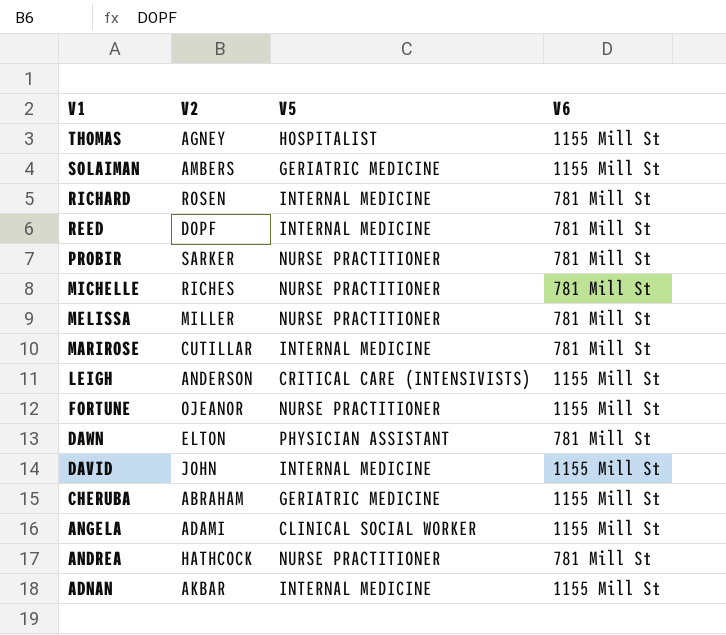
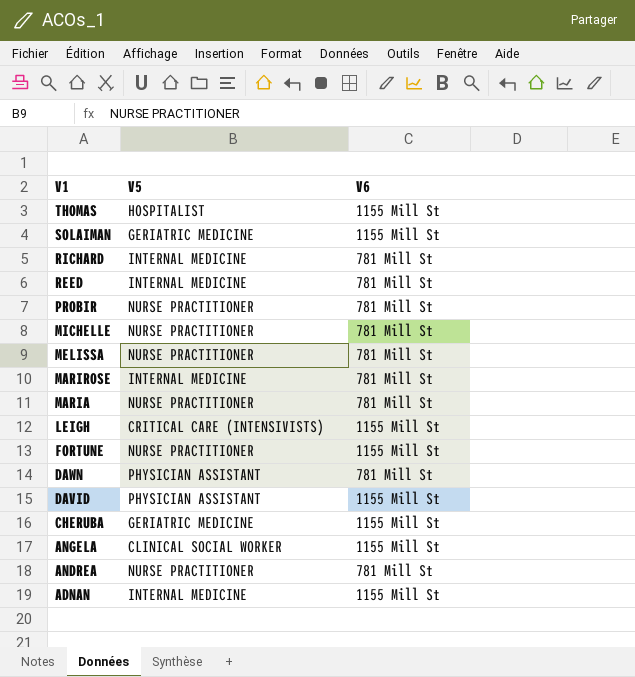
column V2 | position: 2 -> none
row MARIA: none -> NURSE PRACTITIONER | 781 Mill St
DAVID | V5: INTERNAL MEDICINE -> PHYSICIAN ASSISTANT

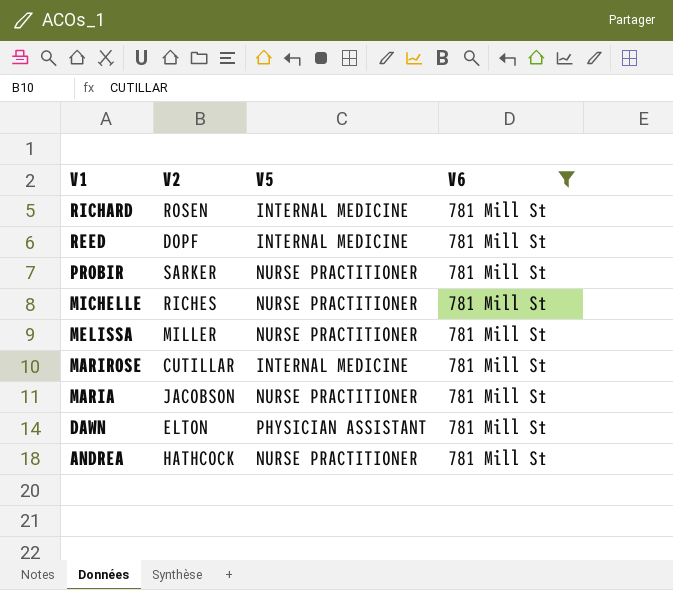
filter: none -> V6 = 781 Mill St
column V2 | position: none -> 2

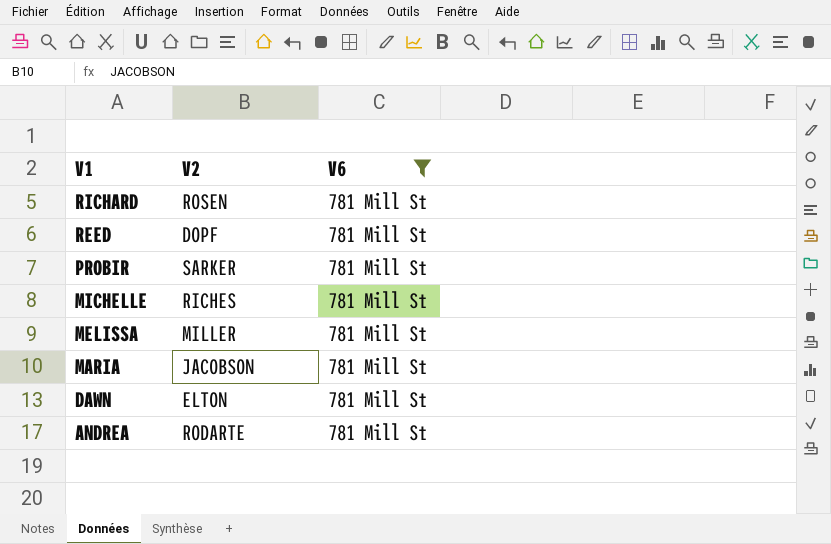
column V5 | position: 3 -> none
row MARIROSE: CUTILLAR | INTERNAL MEDICINE | 781 Mill St -> none
ANDREA | V2: HATHCOCK -> RODARTE

